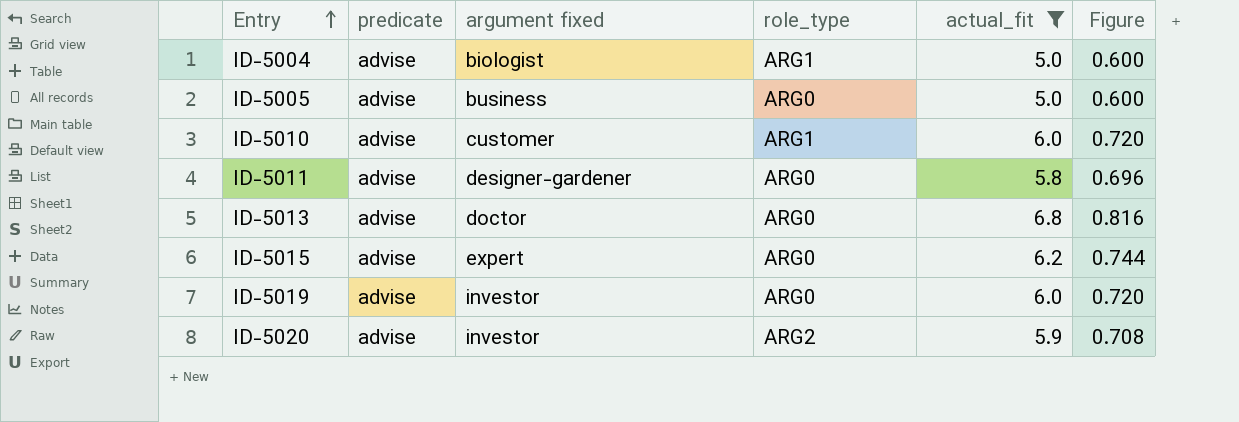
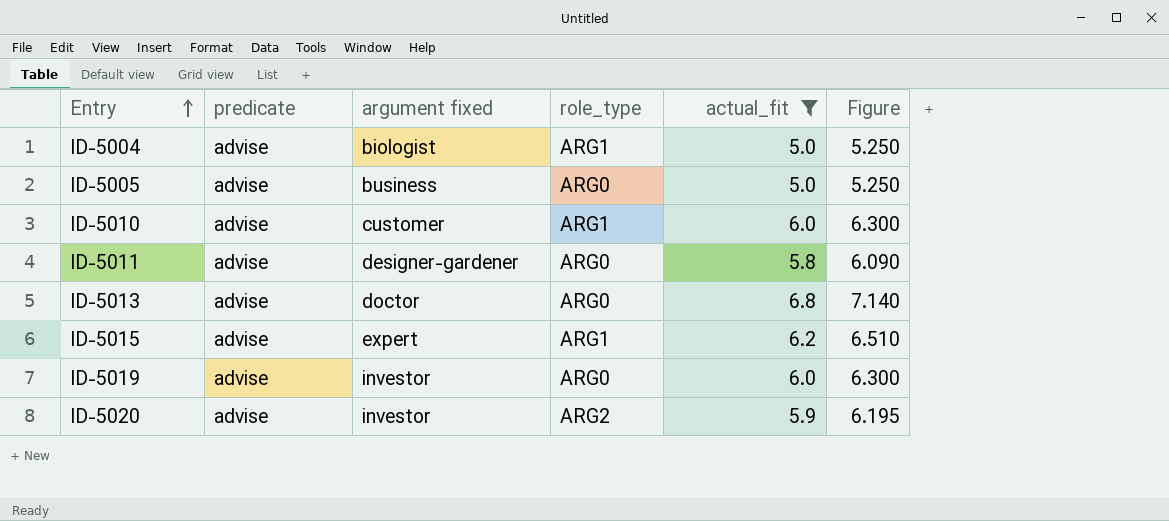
column Figure | formula: [actual_fit] * 0.12 -> [actual_fit] * 1.05
ID-5015 | role_type: ARG0 -> ARG1

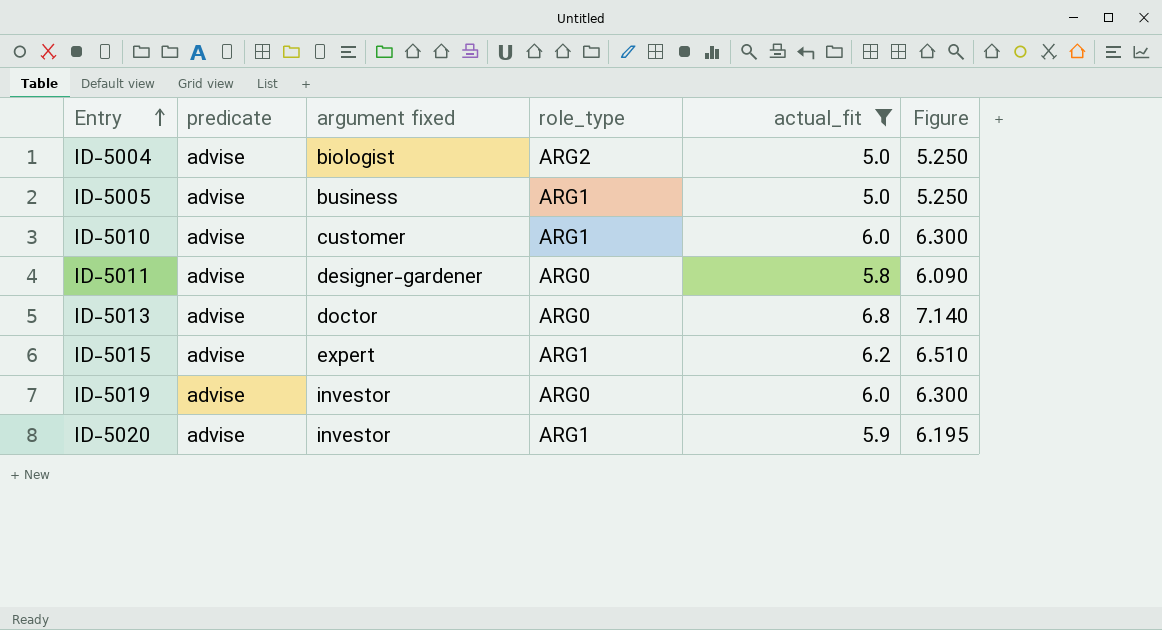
ID-5004 | role_type: ARG1 -> ARG2
ID-5005 | role_type: ARG0 -> ARG1
ID-5020 | role_type: ARG2 -> ARG1

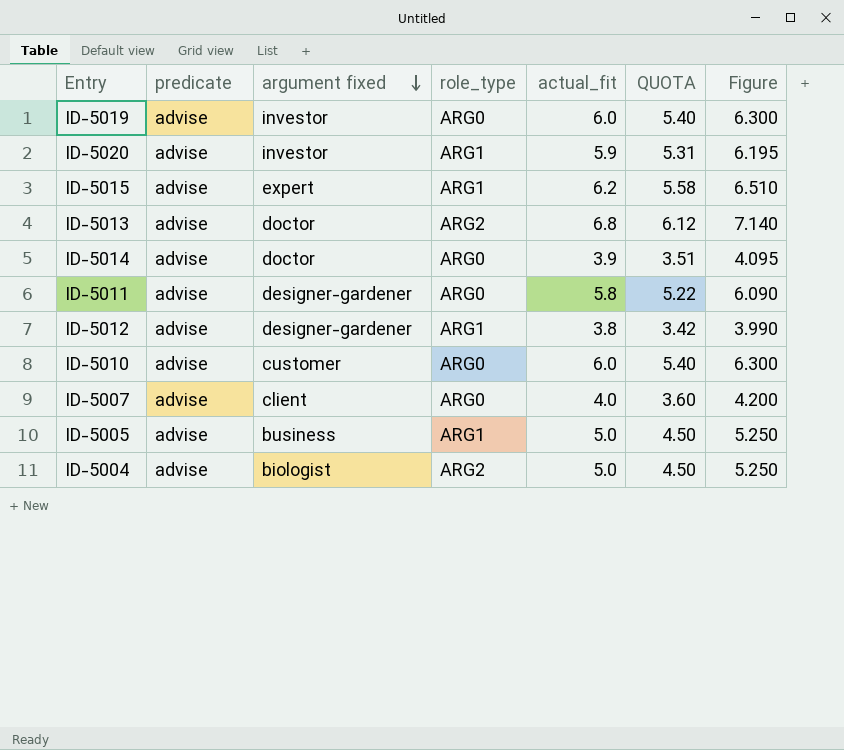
filter: actual_fit >= 5.0 -> none
row order: Entry ascending -> argument fixed descending
column QUOTA | formula: none -> [actual_fit] * 0.9
ID-5013 | role_type: ARG0 -> ARG2
ID-5010 | role_type: ARG1 -> ARG0

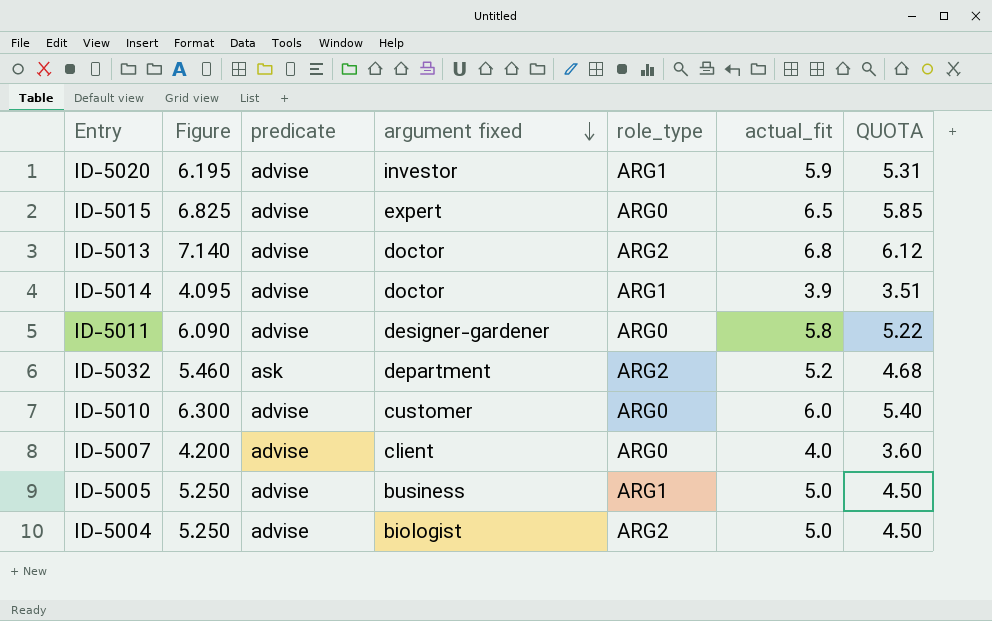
column Figure | position: 7 -> 2
row ID-5019: advise | investor | ARG0 | 6.0 | 5.40 | 6.300 -> none
row ID-5012: advise | designer-gardener | ARG1 | 3.8 | 3.42 | 3.990 -> none
ID-5015 | Figure: 6.510 -> 6.825
ID-5015 | role_type: ARG1 -> ARG0
ID-5015 | actual_fit: 6.2 -> 6.5
ID-5015 | QUOTA: 5.58 -> 5.85
ID-5014 | role_type: ARG0 -> ARG1
row ID-5032: none -> 5.460 | ask | department | ARG2 | 5.2 | 4.68

